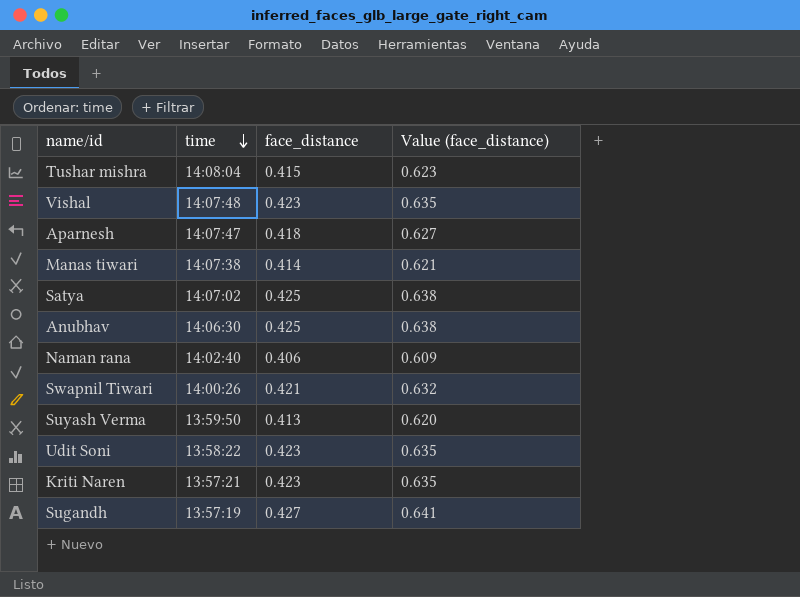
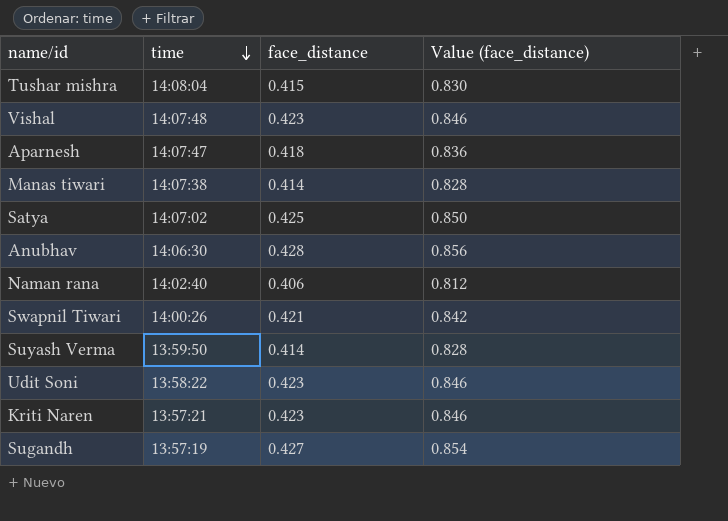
column Value (face_distance) | formula: [face_distance] * 1.5 -> [face_distance] * 2
Anubhav | face_distance: 0.425 -> 0.428
Suyash Verma | face_distance: 0.413 -> 0.414

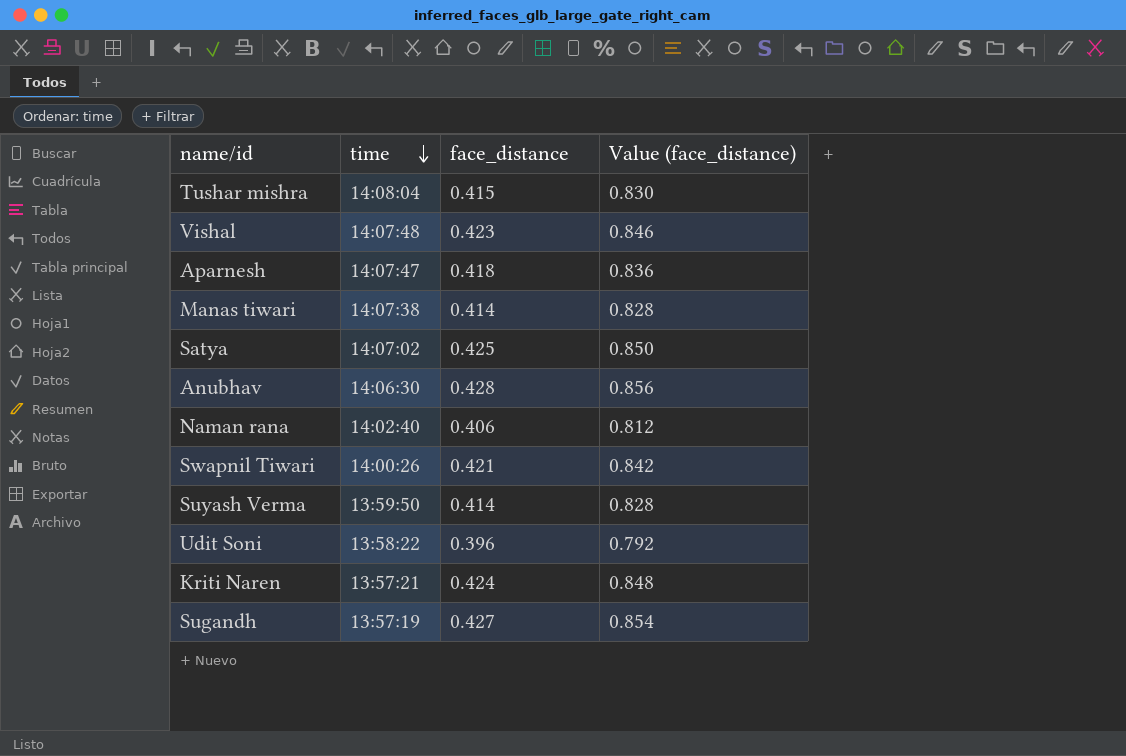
Udit Soni | face_distance: 0.423 -> 0.396
Udit Soni | Value (face_distance): 0.846 -> 0.792
Kriti Naren | face_distance: 0.423 -> 0.424
Kriti Naren | Value (face_distance): 0.846 -> 0.848

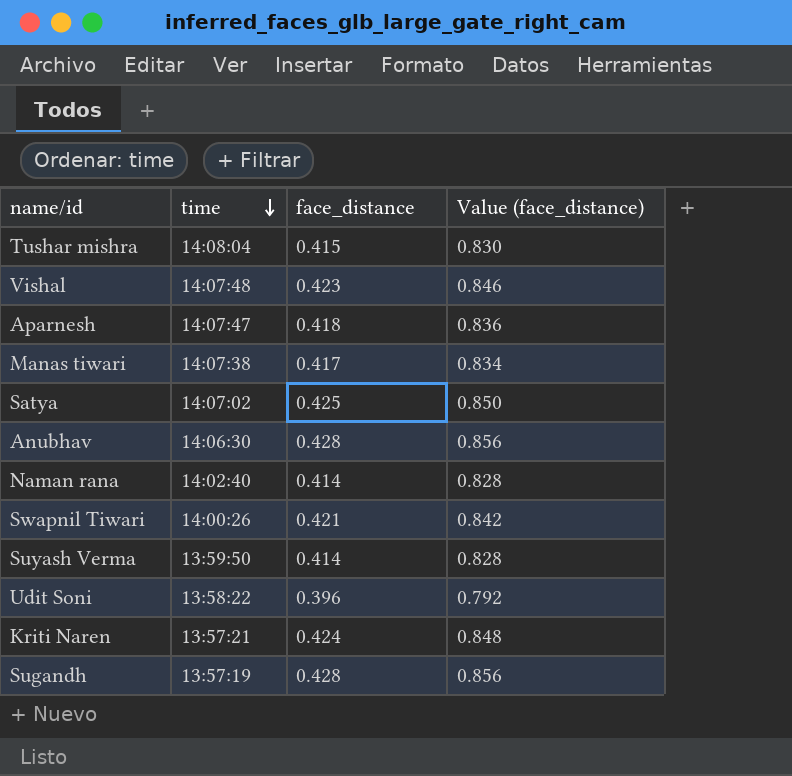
Manas tiwari | face_distance: 0.414 -> 0.417
Manas tiwari | Value (face_distance): 0.828 -> 0.834
Naman rana | face_distance: 0.406 -> 0.414
Naman rana | Value (face_distance): 0.812 -> 0.828
Sugandh | face_distance: 0.427 -> 0.428
Sugandh | Value (face_distance): 0.854 -> 0.856

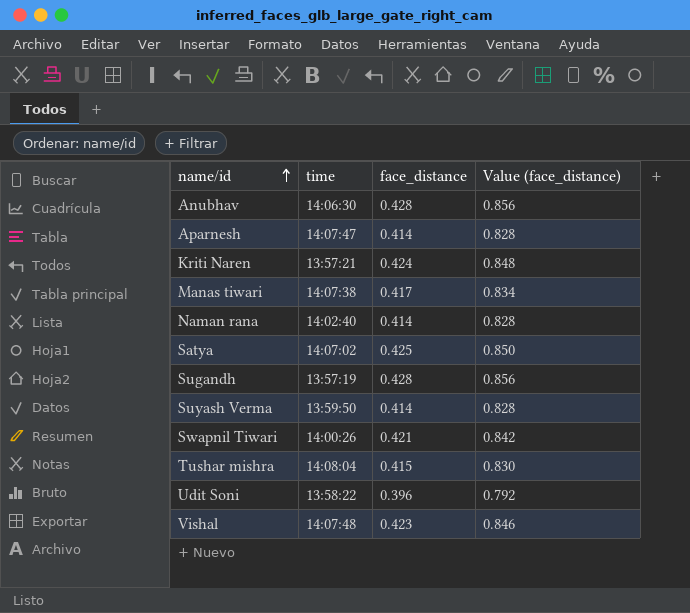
row order: time descending -> name/id ascending
Aparnesh | face_distance: 0.418 -> 0.414
Aparnesh | Value (face_distance): 0.836 -> 0.828

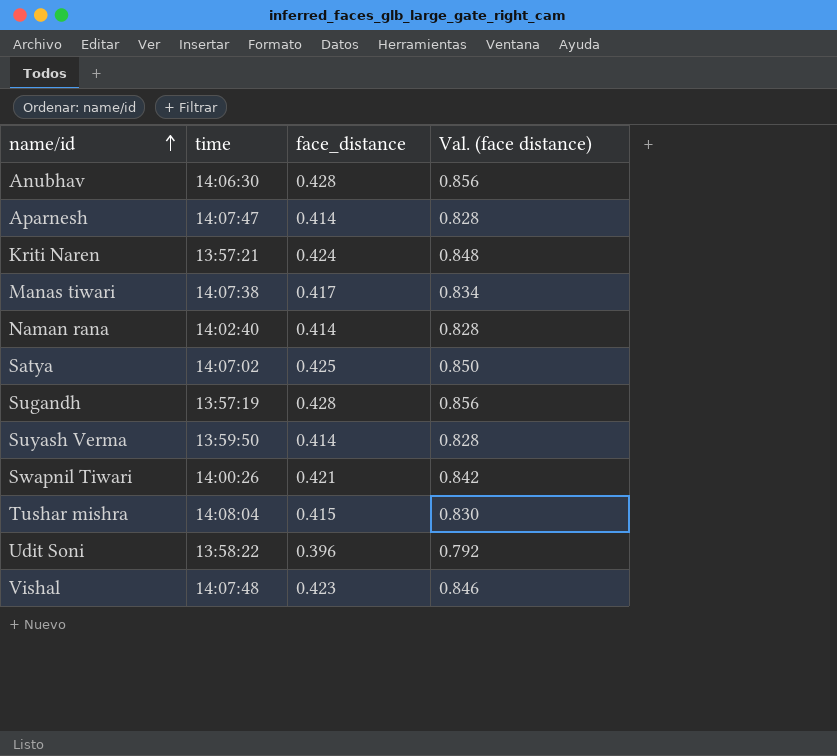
column name: Value (face_distance) -> Val. (face distance)

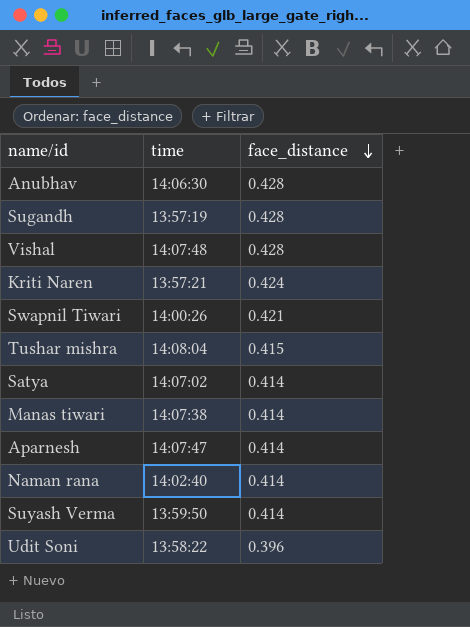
row order: name/id ascending -> face_distance descending
column Val. (face distance) | formula: [face_distance] * 2 -> none
Vishal | face_distance: 0.423 -> 0.428
Satya | face_distance: 0.425 -> 0.414
Manas tiwari | face_distance: 0.417 -> 0.414

